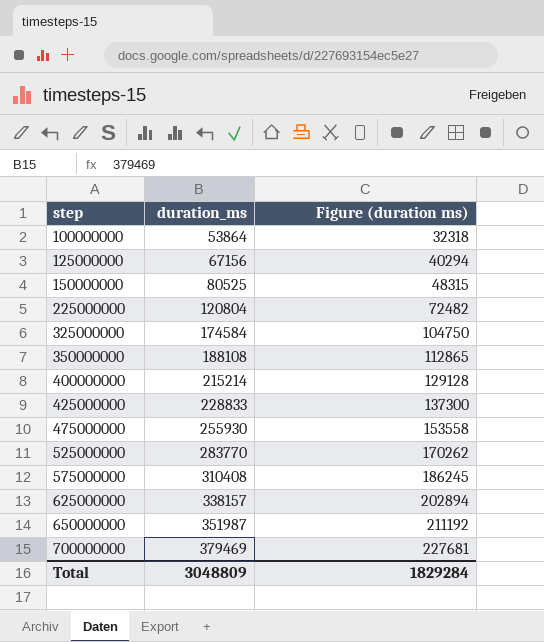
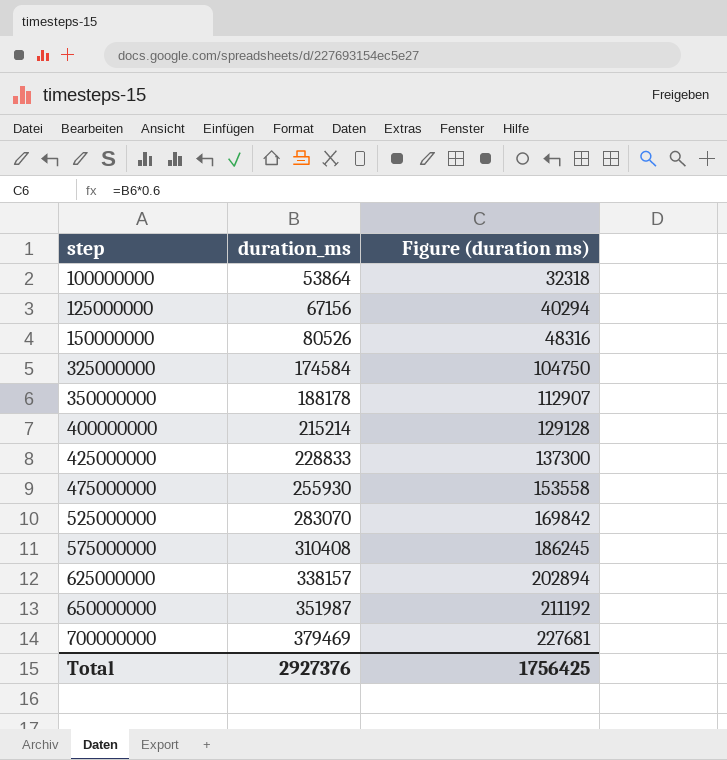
row 225000000: 120804 | 72482 -> none
150000000 | duration_ms: 80525 -> 80526
150000000 | Figure (duration ms): 48315 -> 48316
350000000 | duration_ms: 188108 -> 188178
350000000 | Figure (duration ms): 112865 -> 112907
525000000 | duration_ms: 283770 -> 283070
525000000 | Figure (duration ms): 170262 -> 169842
Total | duration_ms: 3048809 -> 2927376
Total | Figure (duration ms): 1829284 -> 1756425

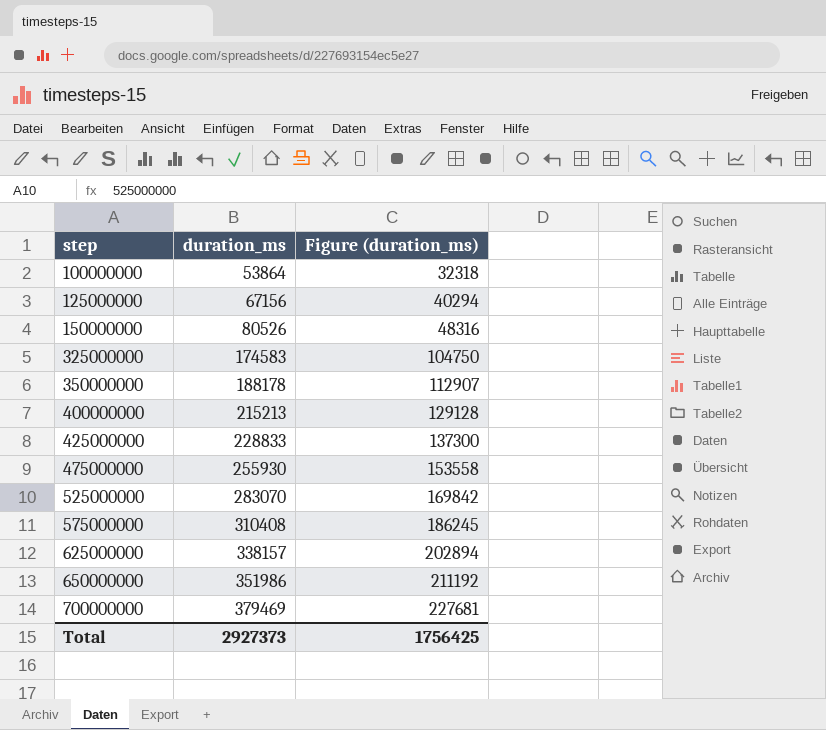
column name: Figure (duration ms) -> Figure (duration_ms)
325000000 | duration_ms: 174584 -> 174583
400000000 | duration_ms: 215214 -> 215213
650000000 | duration_ms: 351987 -> 351986
Total | duration_ms: 2927376 -> 2927373

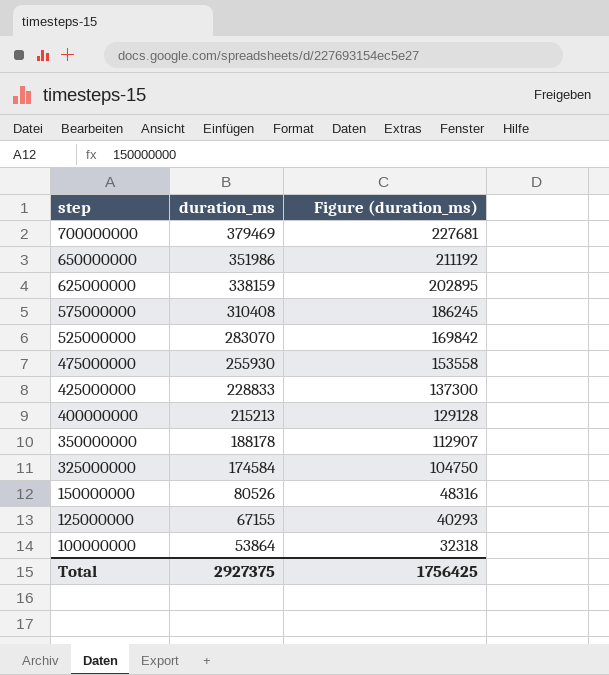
row order: step ascending -> step descending
625000000 | duration_ms: 338157 -> 338159
625000000 | Figure (duration_ms): 202894 -> 202895
325000000 | duration_ms: 174583 -> 174584
125000000 | duration_ms: 67156 -> 67155
125000000 | Figure (duration_ms): 40294 -> 40293
Total | duration_ms: 2927373 -> 2927375

